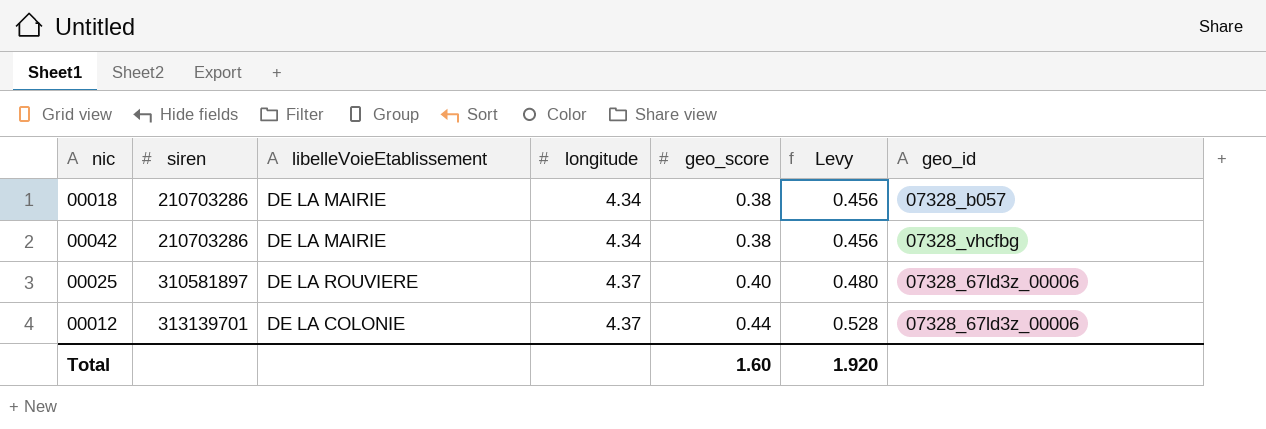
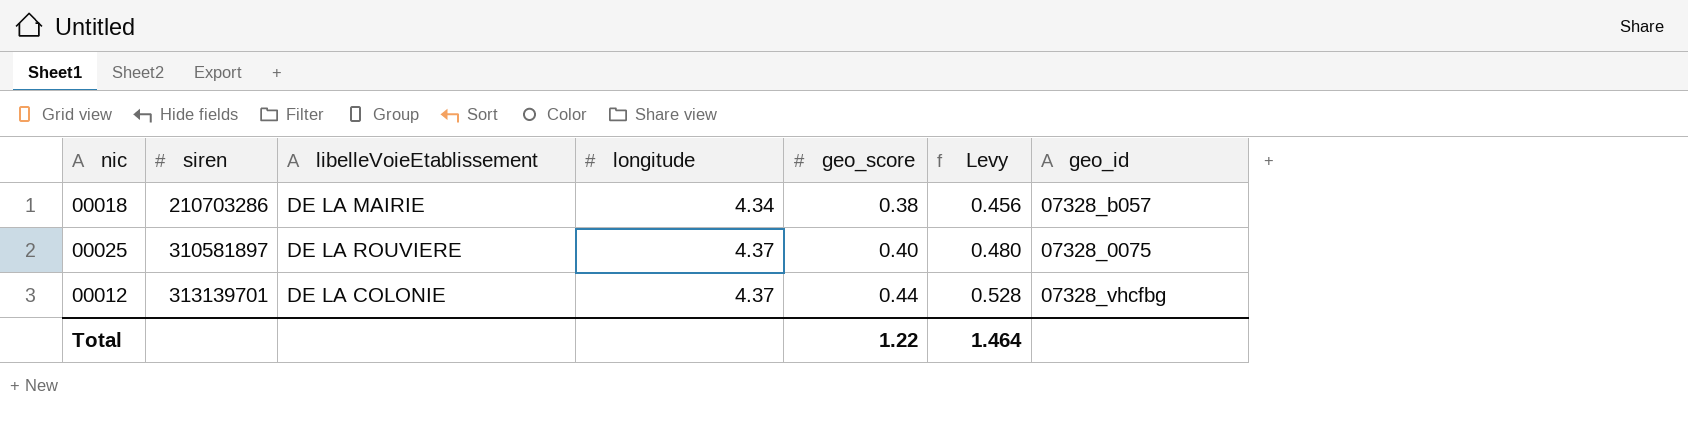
row 00042: 210703286 | DE LA MAIRIE | 4.34 | 0.38 | 0.456 | 07328_vhcfbg -> none
00025 | geo_id: 07328_67ld3z_00006 -> 07328_0075
00012 | geo_id: 07328_67ld3z_00006 -> 07328_vhcfbg
Total | geo_score: 1.60 -> 1.22
Total | Levy: 1.920 -> 1.464

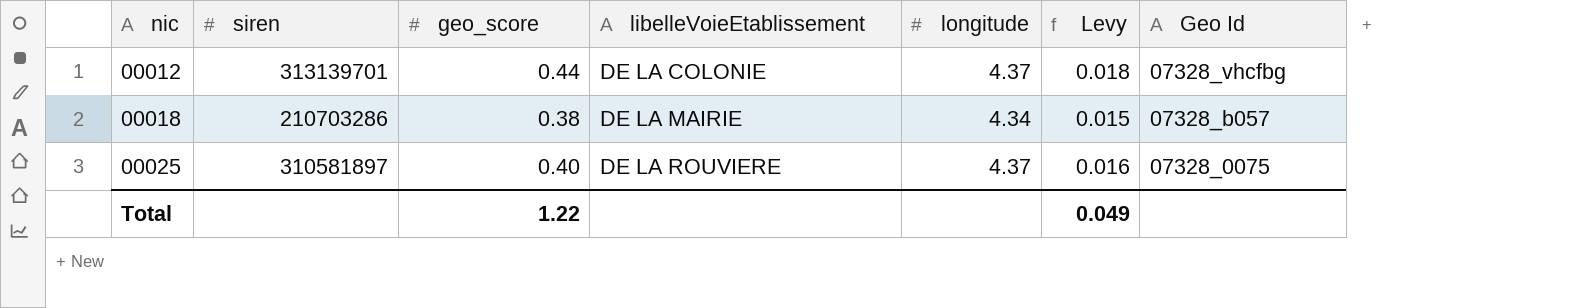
row order: siren ascending -> nic ascending
column geo_score | position: 5 -> 3
column Levy | formula: [geo_score] * 1.2 -> [geo_score] * 0.04
column name: geo_id -> Geo Id
Total | Levy: 1.464 -> 0.049

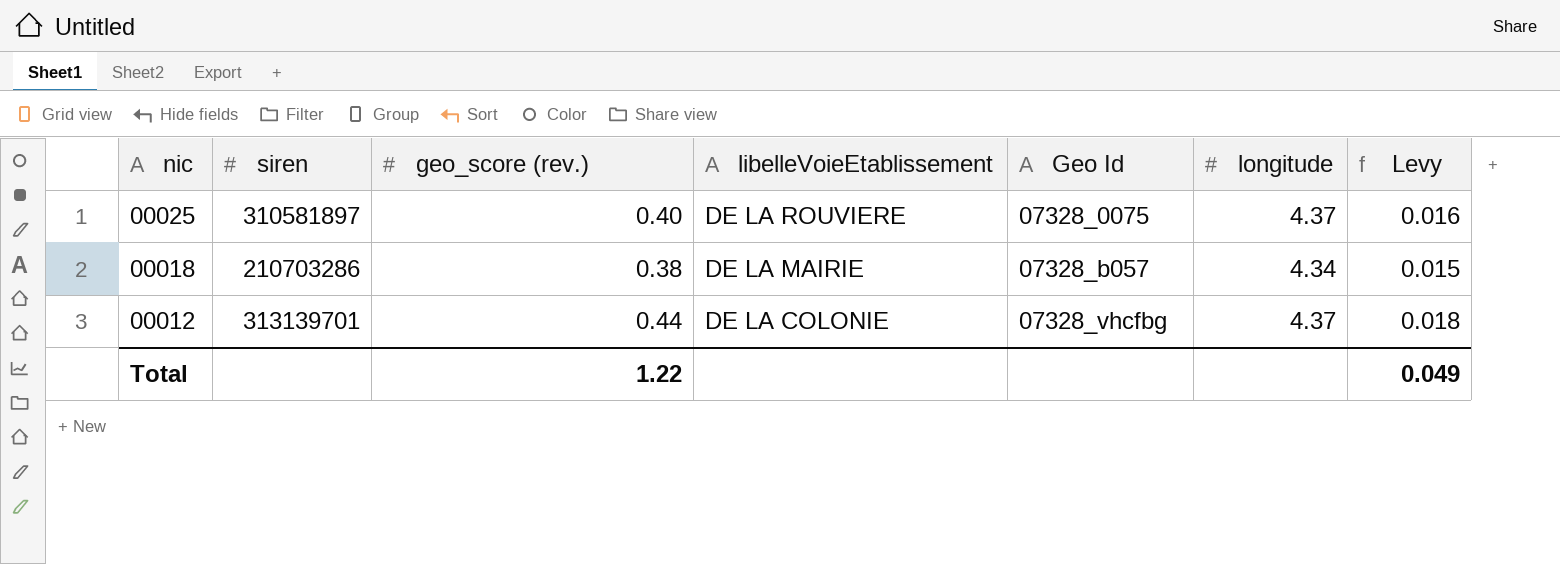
row order: nic ascending -> nic descending
column name: geo_score -> geo_score (rev.)
column Geo Id | position: 7 -> 5

